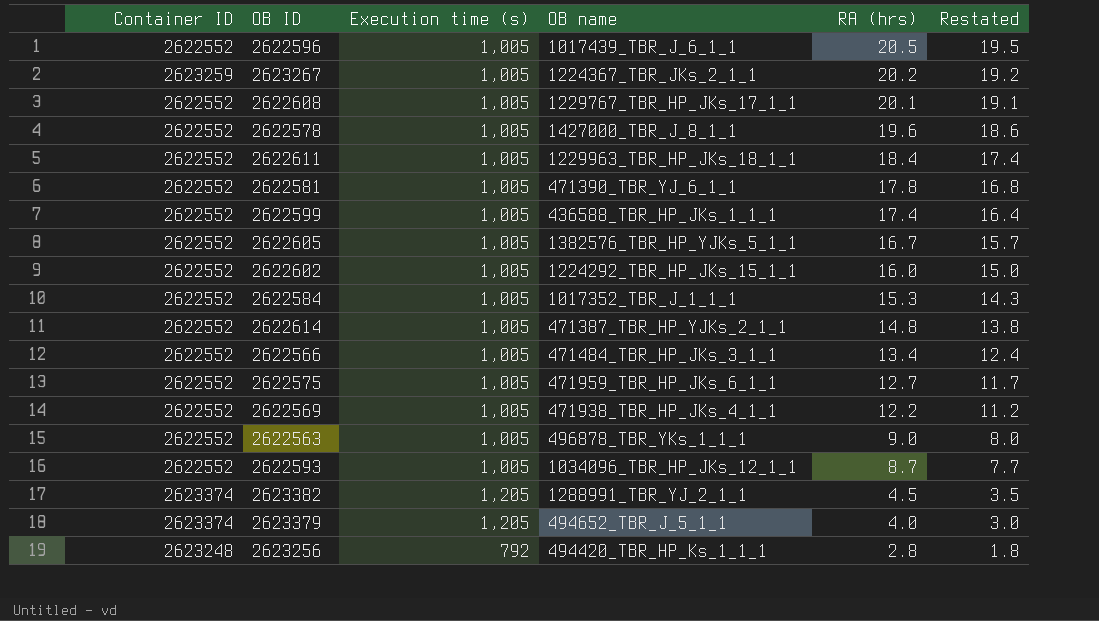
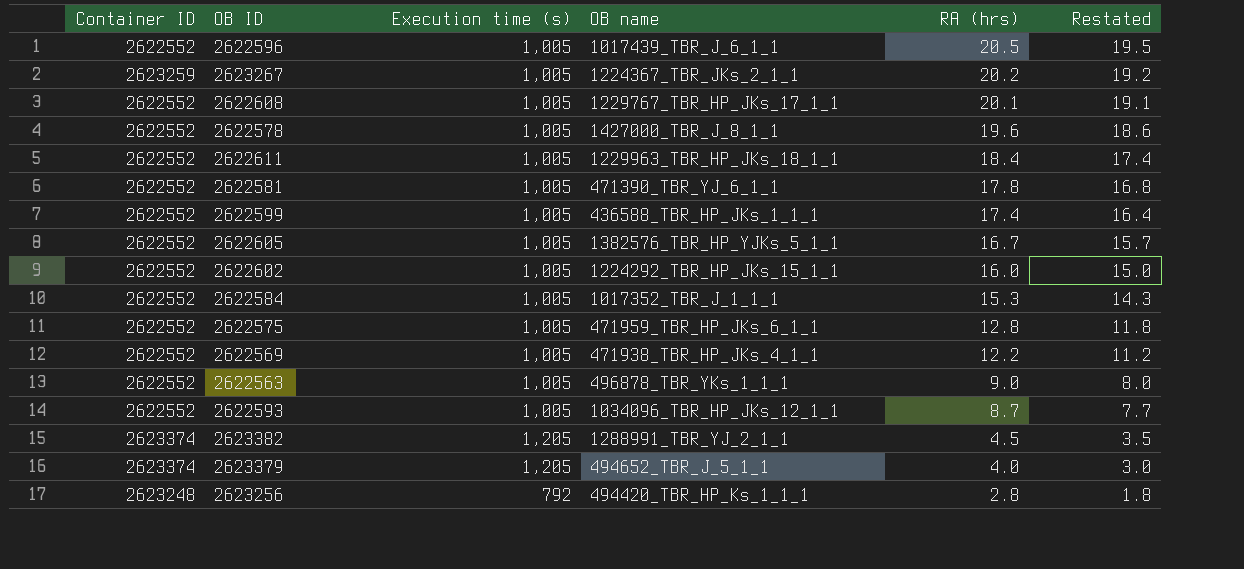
row 2622614: 2622552 | 1,005 | 471387_TBR_HP_YJKs_2_1_1 | 14.8 | 13.8 -> none
row 2622566: 2622552 | 1,005 | 471484_TBR_HP_JKs_3_1_1 | 13.4 | 12.4 -> none
2622575 | RA (hrs): 12.7 -> 12.8
2622575 | Restated: 11.7 -> 11.8

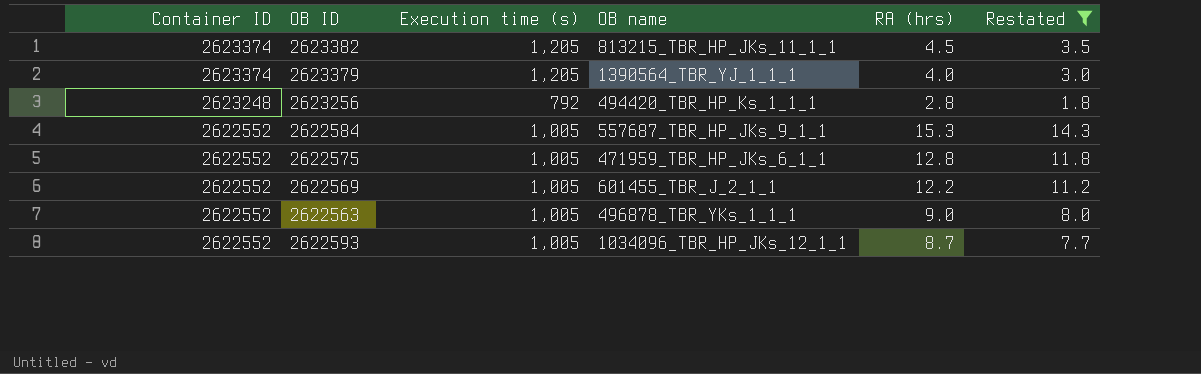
filter: none -> Restated <= 14.3
row order: RA (hrs) descending -> Container ID descending
2623382 | OB name: 1288991_TBR_YJ_2_1_1 -> 813215_TBR_HP_JKs_11_1_1
2623379 | OB name: 494652_TBR_J_5_1_1 -> 1390564_TBR_YJ_1_1_1
2622584 | OB name: 1017352_TBR_J_1_1_1 -> 557687_TBR_HP_JKs_9_1_1
2622569 | OB name: 471938_TBR_HP_JKs_4_1_1 -> 601455_TBR_J_2_1_1

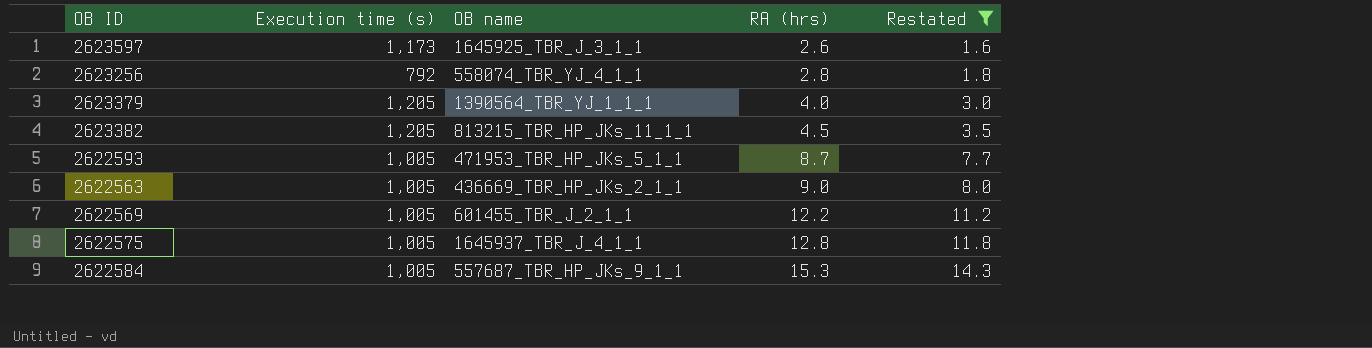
row order: Container ID descending -> RA (hrs) ascending
column Container ID | position: 1 -> none
row 2623597: none -> 1,173 | 1645925_TBR_J_3_1_1 | 2.6 | 1.6
2623256 | OB name: 494420_TBR_HP_Ks_1_1_1 -> 558074_TBR_YJ_4_1_1
2622593 | OB name: 1034096_TBR_HP_JKs_12_1_1 -> 471953_TBR_HP_JKs_5_1_1
2622563 | OB name: 496878_TBR_YKs_1_1_1 -> 436669_TBR_HP_JKs_2_1_1
2622575 | OB name: 471959_TBR_HP_JKs_6_1_1 -> 1645937_TBR_J_4_1_1

